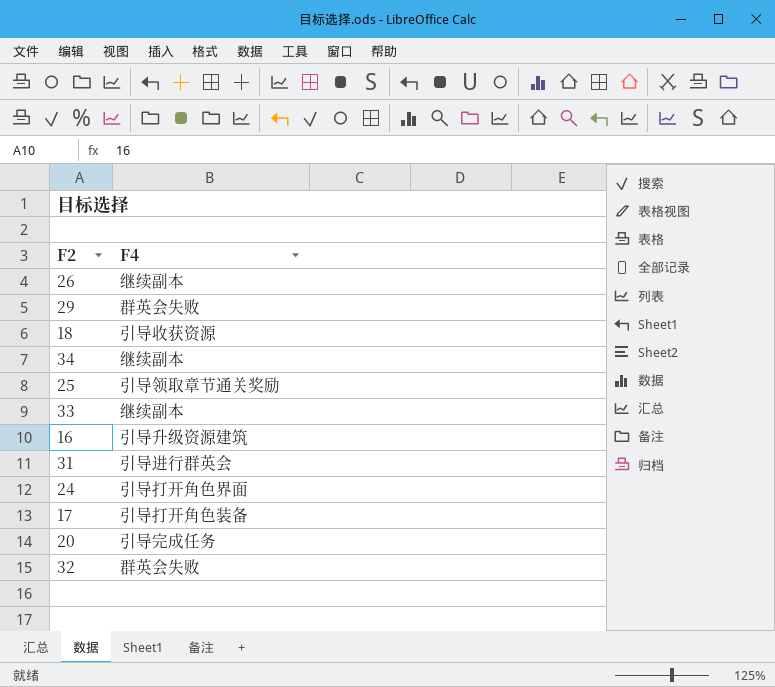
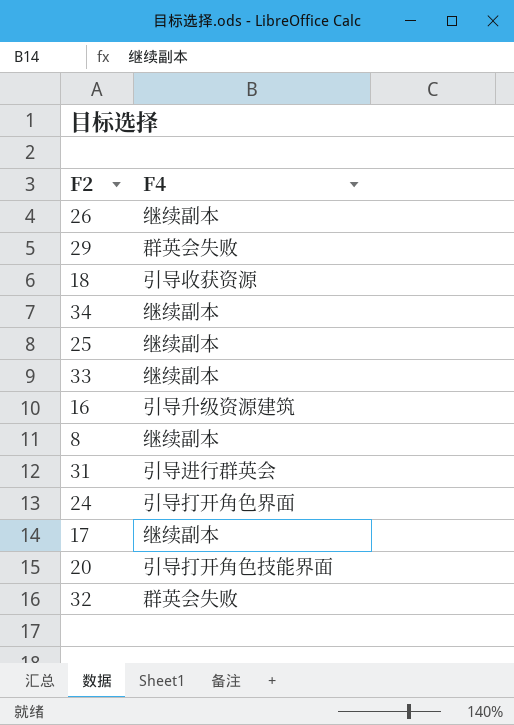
25 | F4: 引导领取章节通关奖励 -> 继续副本
row 8: none -> 继续副本
17 | F4: 引导打开角色装备 -> 继续副本
20 | F4: 引导完成任务 -> 引导打开角色技能界面

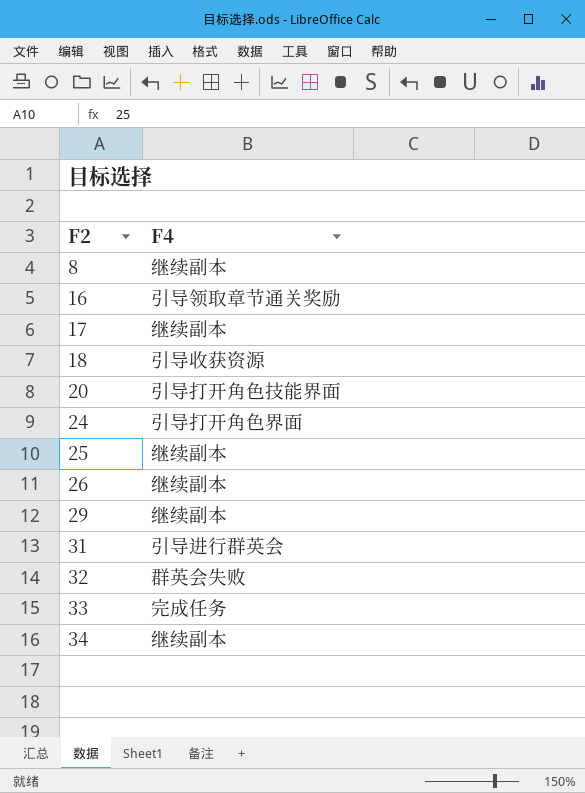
row order: none -> F2 ascending
16 | F4: 引导升级资源建筑 -> 引导领取章节通关奖励
29 | F4: 群英会失败 -> 继续副本
33 | F4: 继续副本 -> 完成任务

